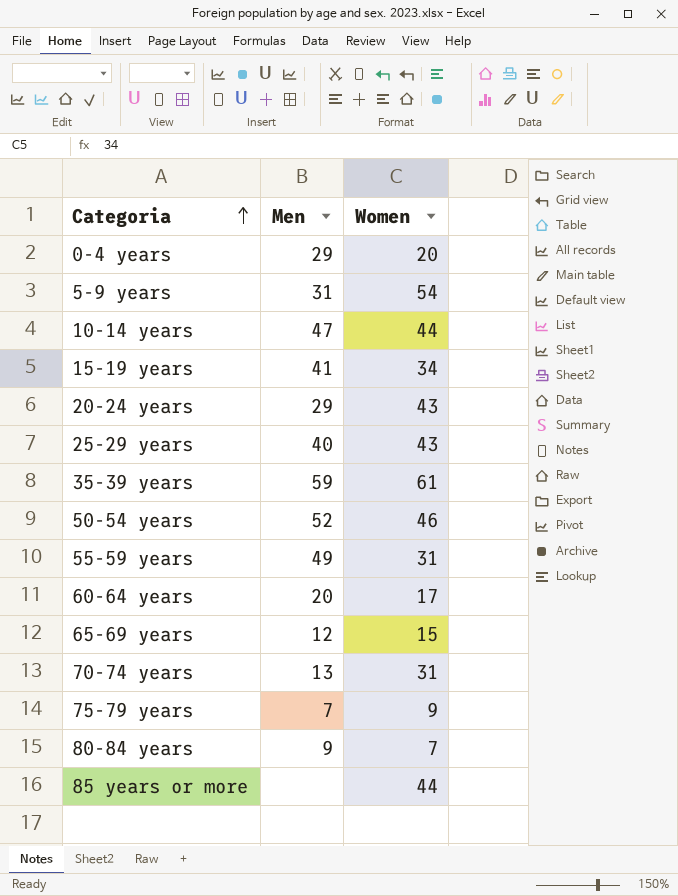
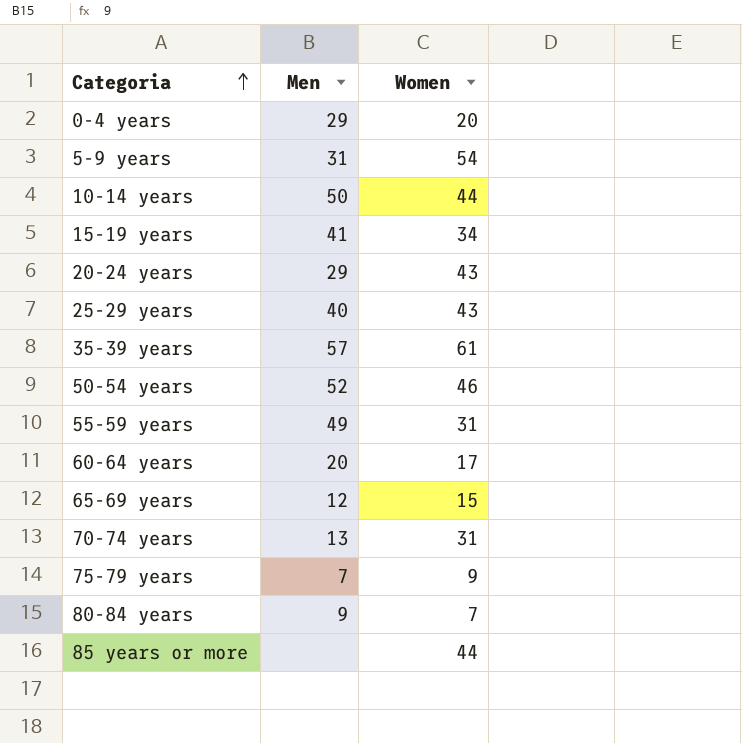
10-14 years | Men: 47 -> 50
35-39 years | Men: 59 -> 57

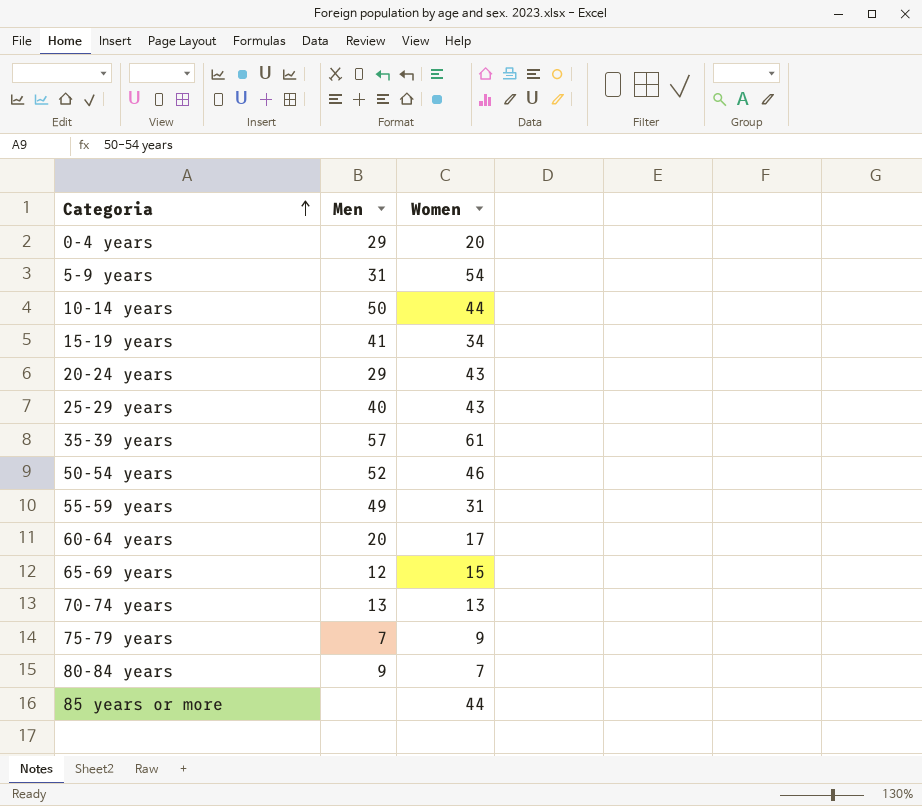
70-74 years | Women: 31 -> 13

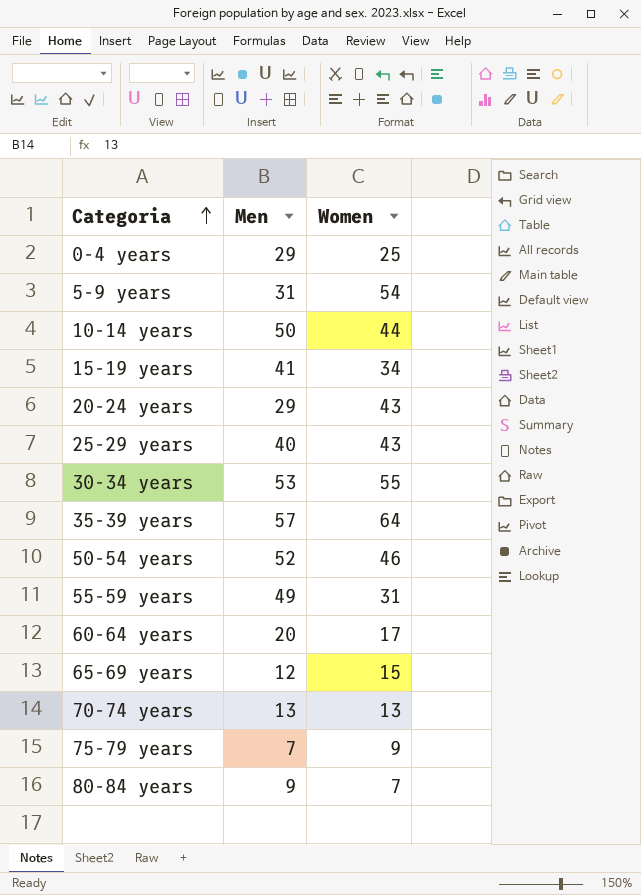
row 85 years or more: none | 44 -> none
0-4 years | Women: 20 -> 25
row 30-34 years: none -> 53 | 55
35-39 years | Women: 61 -> 64

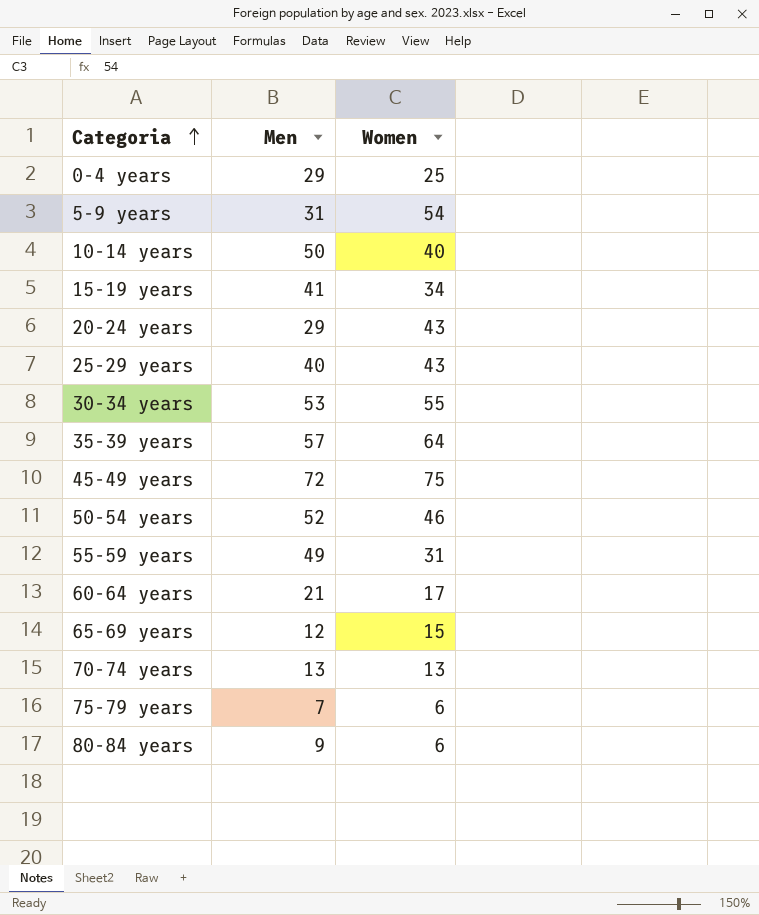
10-14 years | Women: 44 -> 40
row 45-49 years: none -> 72 | 75
60-64 years | Men: 20 -> 21
75-79 years | Women: 9 -> 6
80-84 years | Women: 7 -> 6

